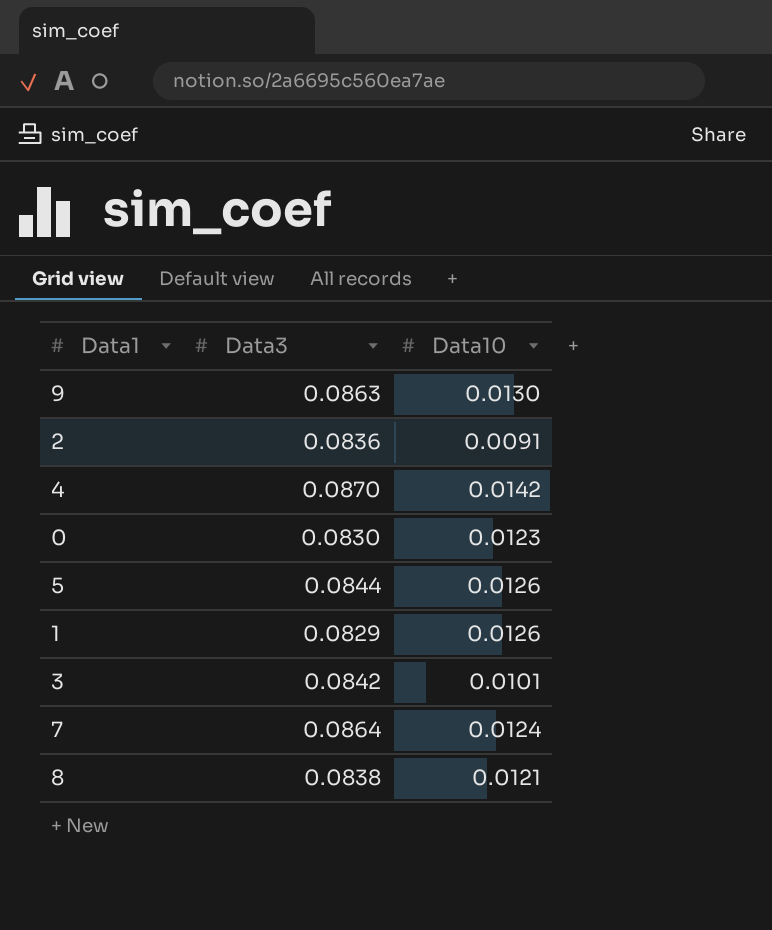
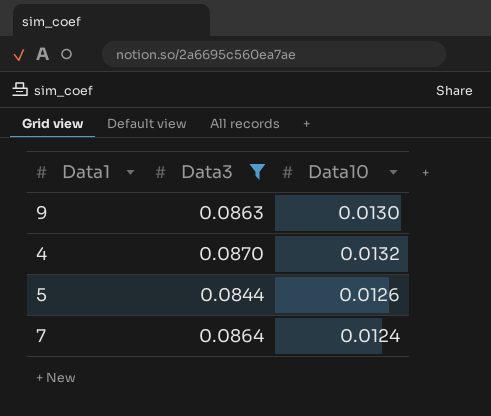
filter: none -> Data3 >= 0.0844
4 | Data10: 0.0142 -> 0.0132

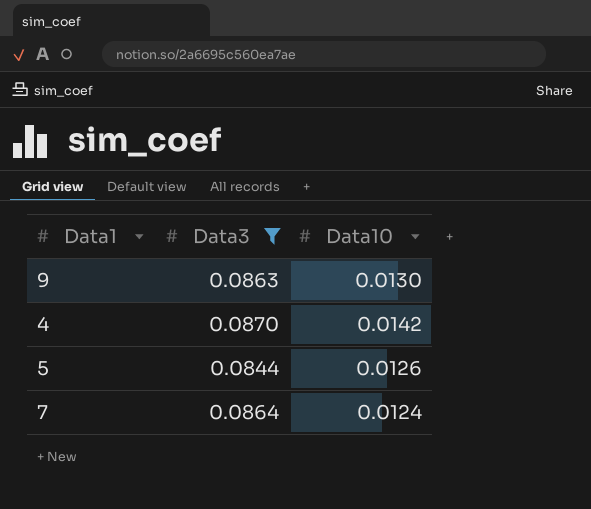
4 | Data10: 0.0132 -> 0.0142

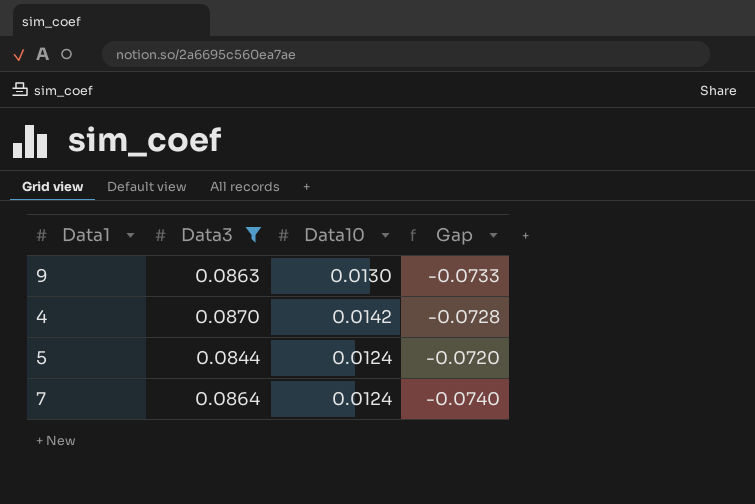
column Gap | formula: none -> [Data10] - [Data3]
5 | Data10: 0.0126 -> 0.0124

